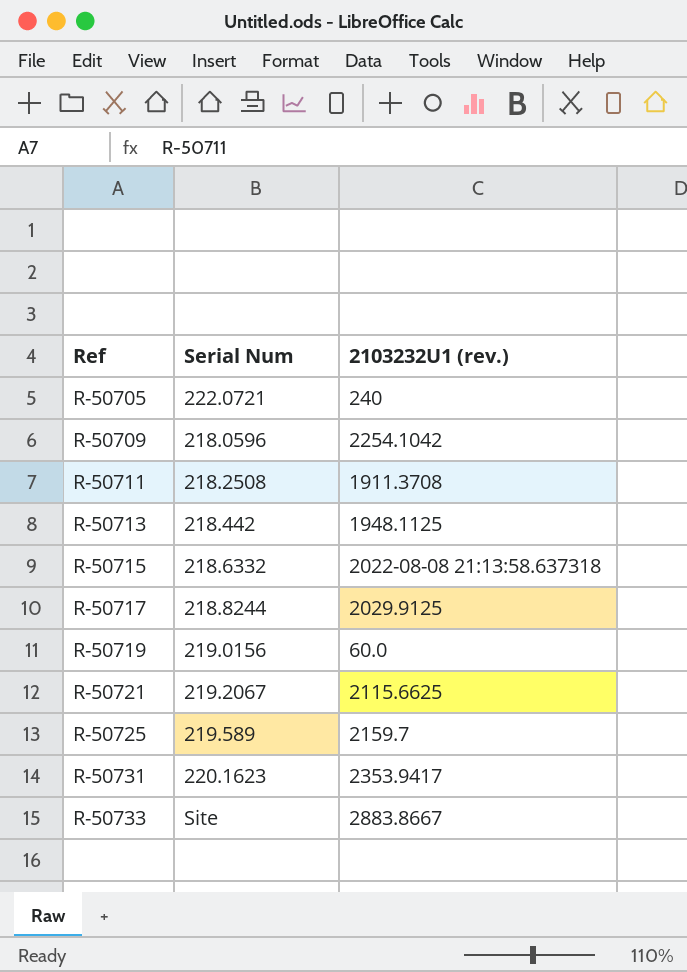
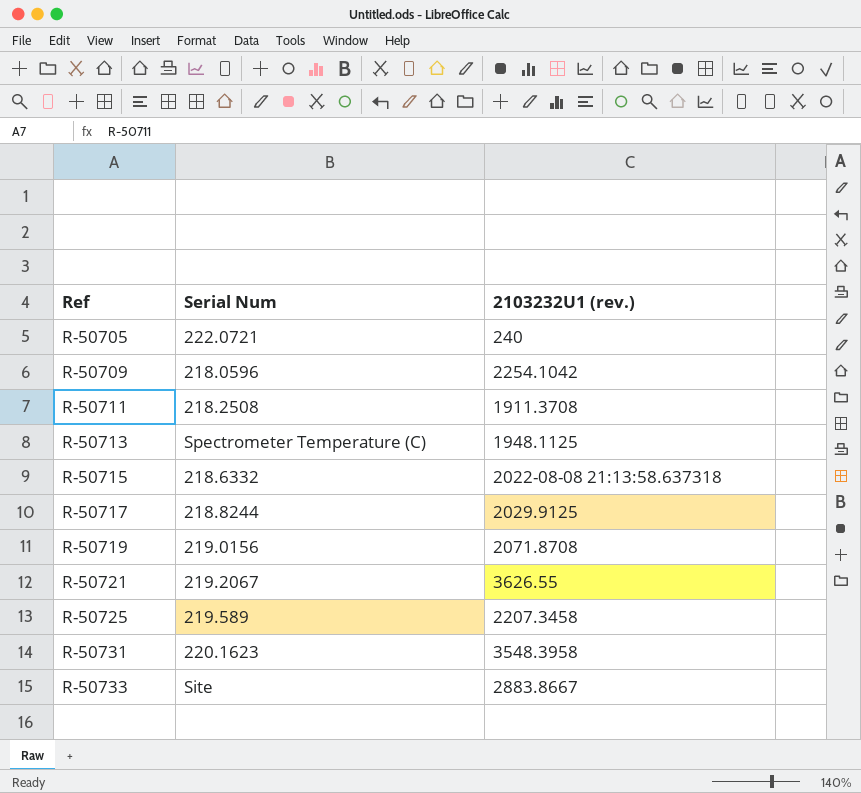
R-50713 | Serial Num: 218.442 -> Spectrometer Temperature (C)
R-50719 | 2103232U1 (rev.): 60.0 -> 2071.8708
R-50721 | 2103232U1 (rev.): 2115.6625 -> 3626.55
R-50725 | 2103232U1 (rev.): 2159.7 -> 2207.3458
R-50731 | 2103232U1 (rev.): 2353.9417 -> 3548.3958

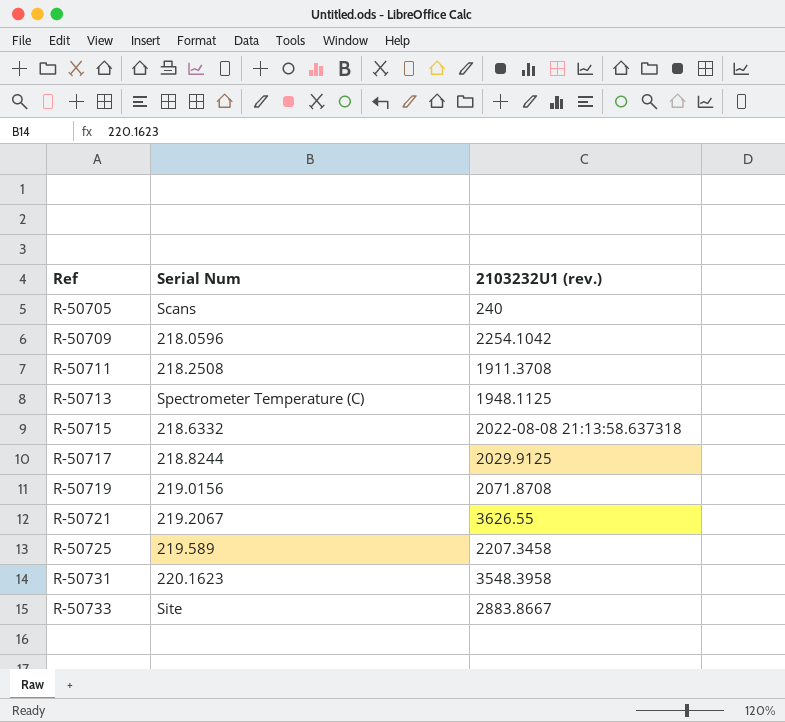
R-50705 | Serial Num: 222.0721 -> Scans

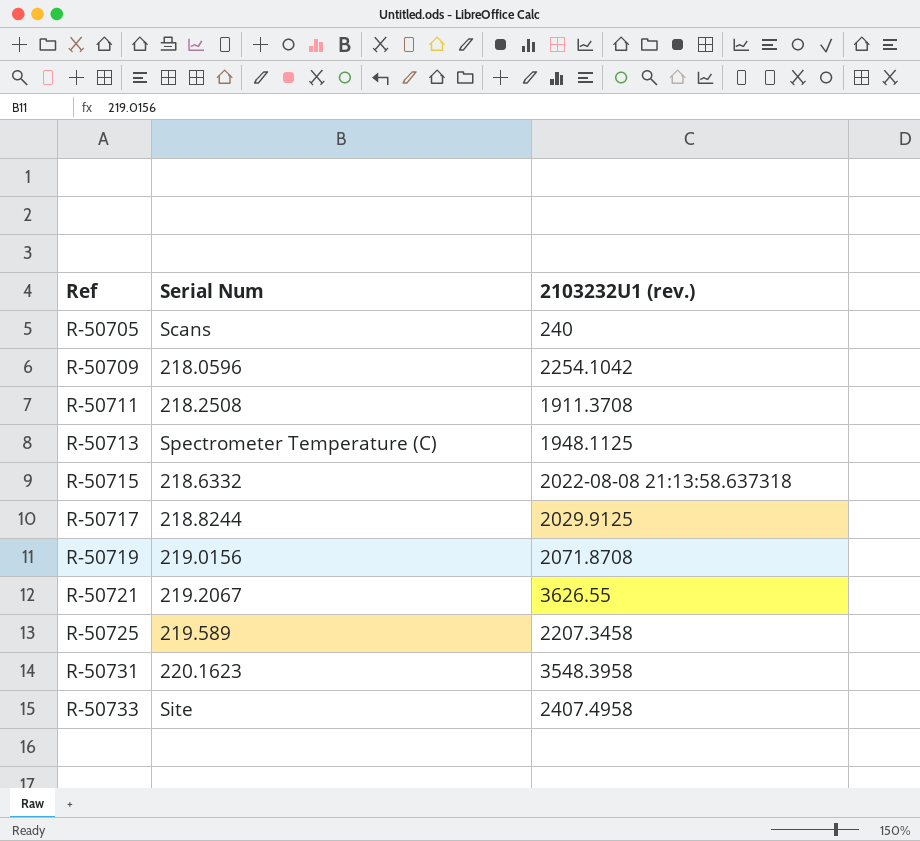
R-50733 | 2103232U1 (rev.): 2883.8667 -> 2407.4958

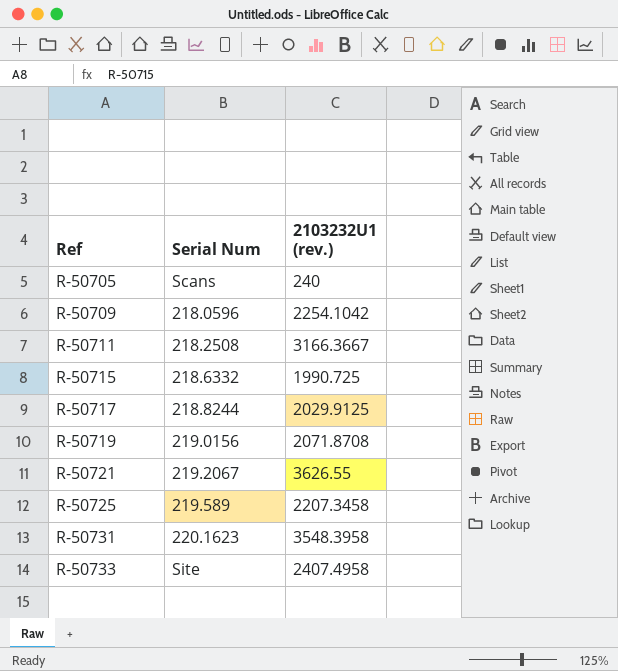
row R-50713: Spectrometer Temperature (C) | 1948.1125 -> none
R-50711 | 2103232U1 (rev.): 1911.3708 -> 3166.3667
R-50715 | 2103232U1 (rev.): 2022-08-08 21:13:58.637318 -> 1990.725

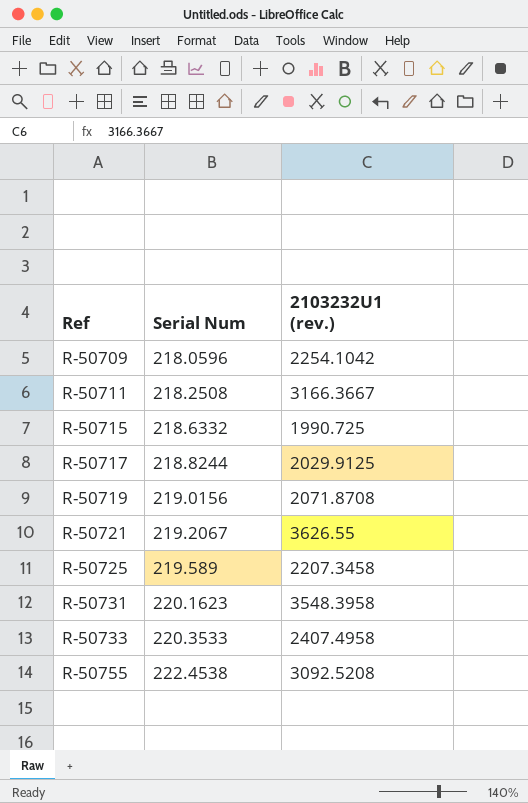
row R-50705: Scans | 240 -> none
R-50733 | Serial Num: Site -> 220.3533
row R-50755: none -> 222.4538 | 3092.5208

